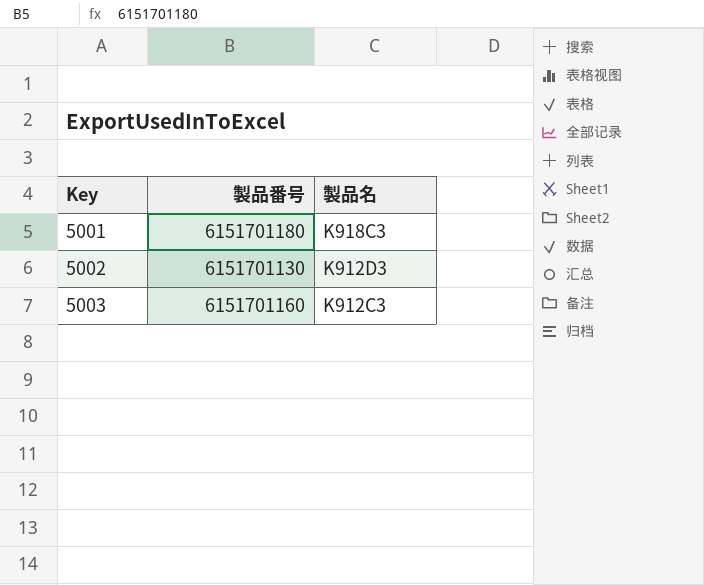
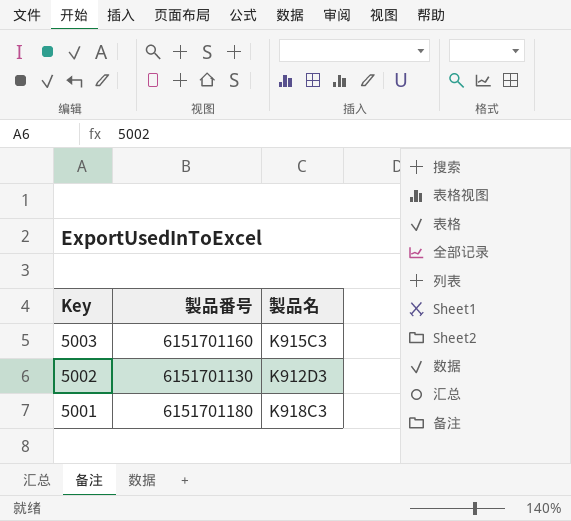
row order: Key ascending -> Key descending
5003 | 製品名: K912C3 -> K915C3

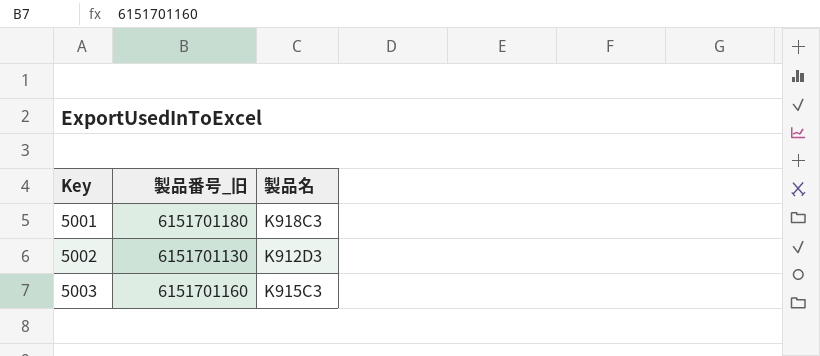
row order: Key descending -> Key ascending
column name: 製品番号 -> 製品番号_旧

